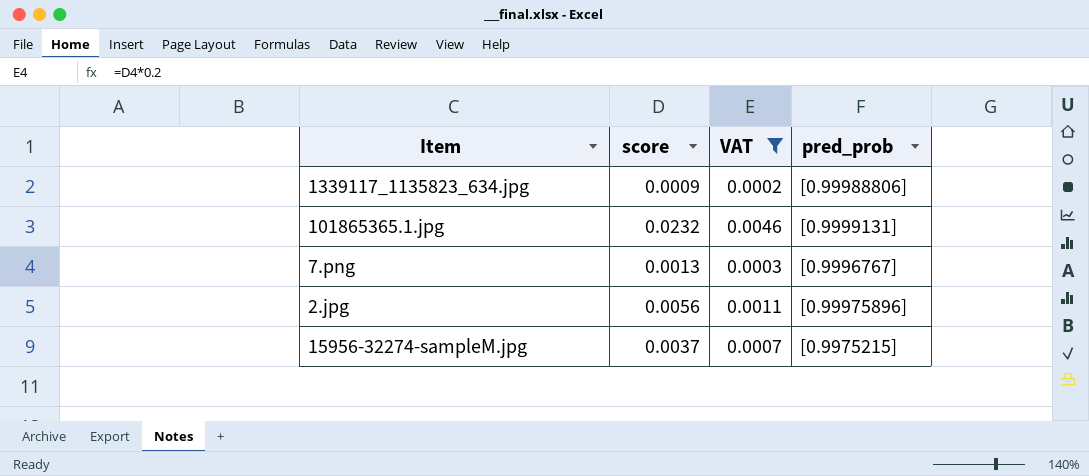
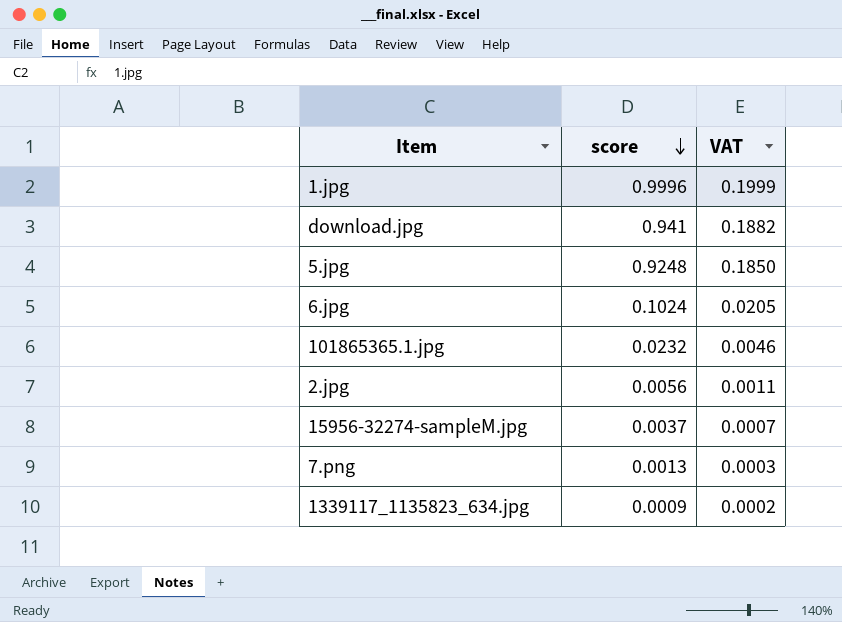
filter: VAT <= 0.0046 -> none
row order: none -> score descending
column pred_prob | position: 4 -> none

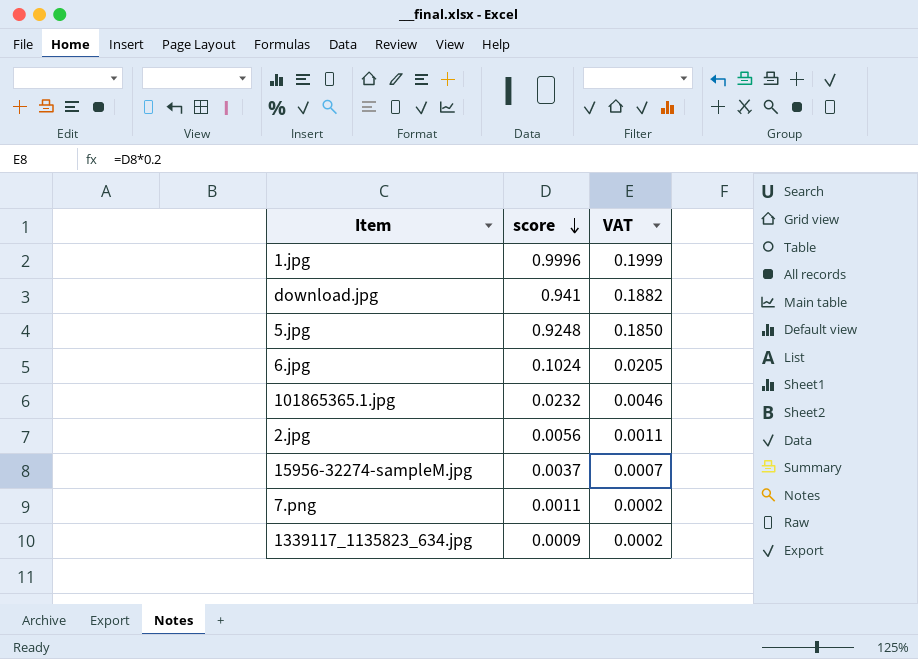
7.png | score: 0.0013 -> 0.0011
7.png | VAT: 0.0003 -> 0.0002

